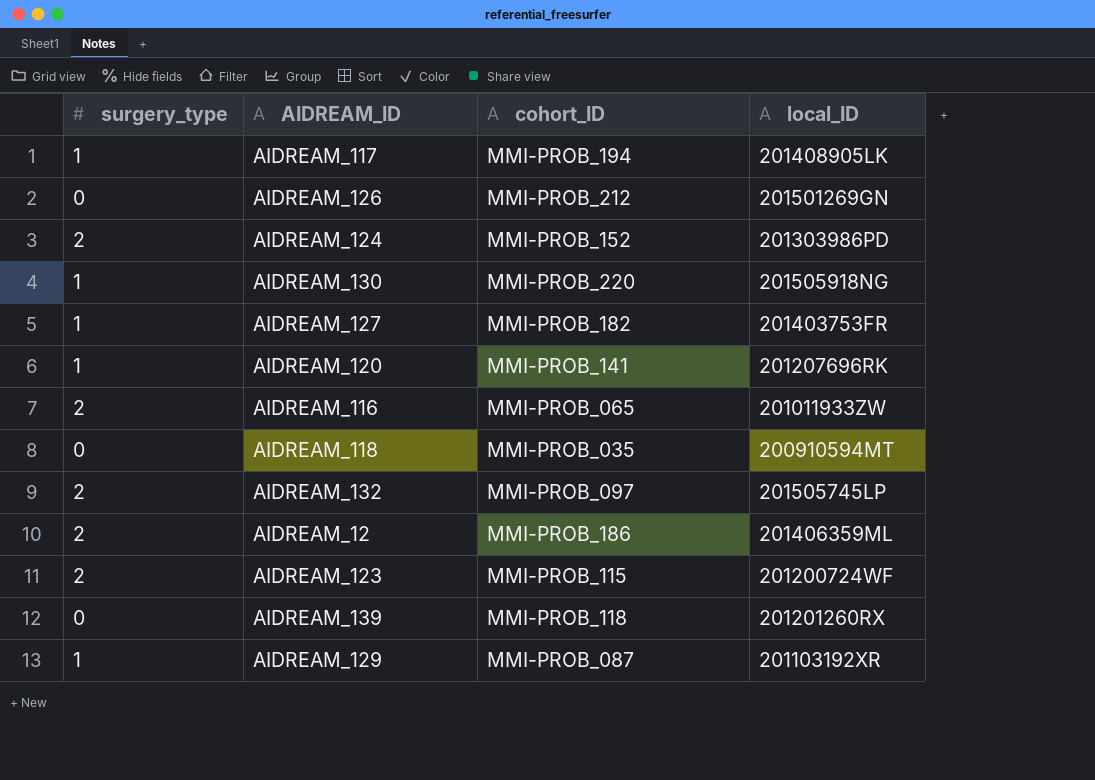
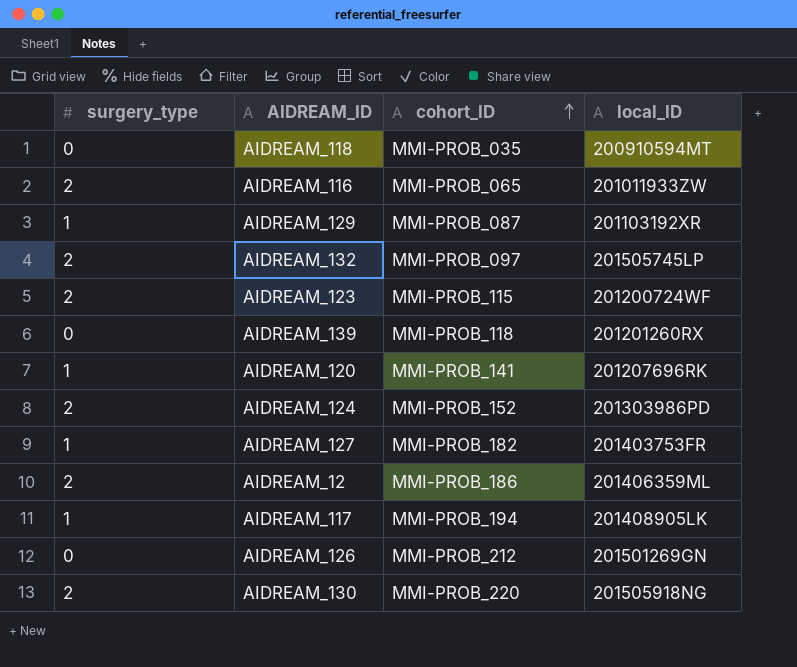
row order: none -> cohort_ID ascending
AIDREAM_130 | surgery_type: 1 -> 2

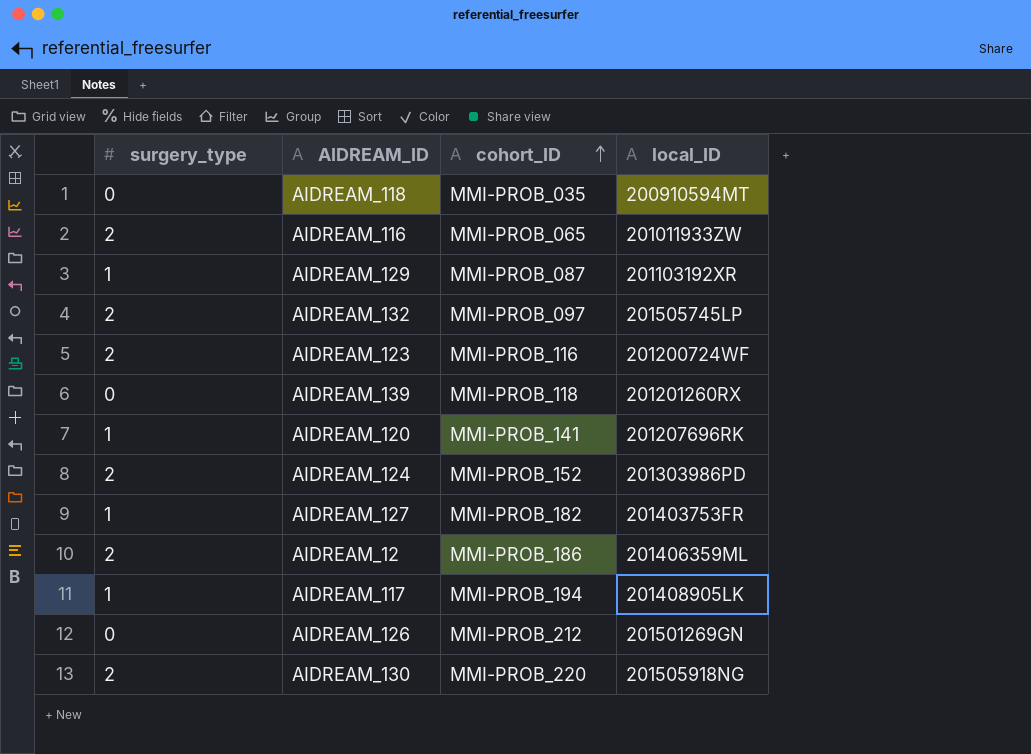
AIDREAM_123 | cohort_ID: MMI-PROB_115 -> MMI-PROB_116

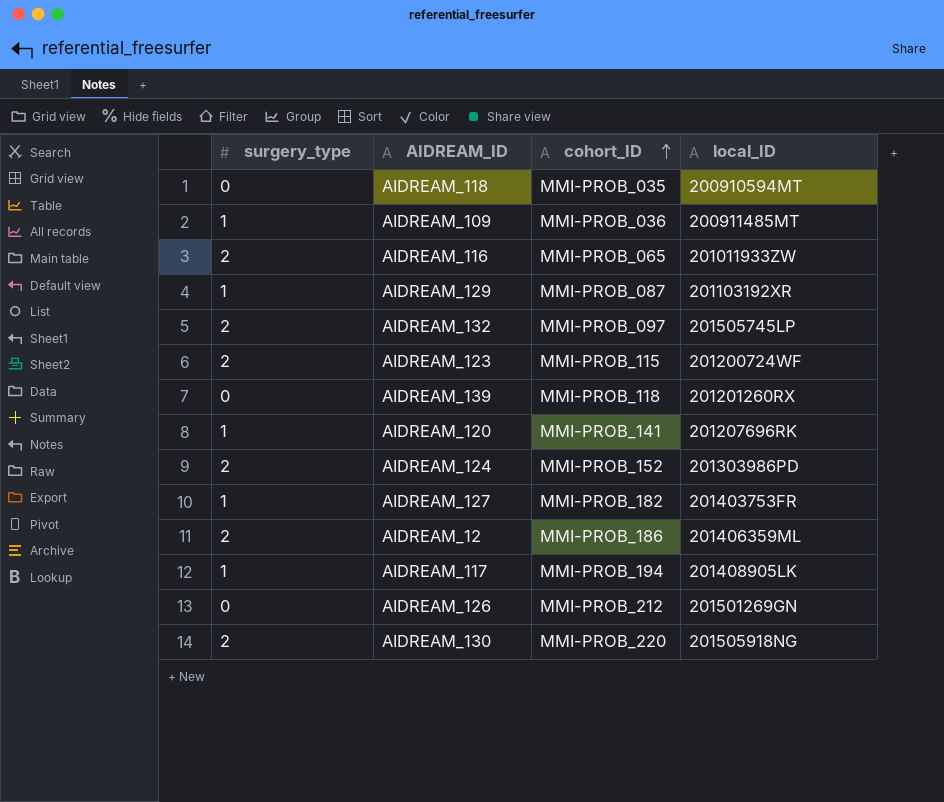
row AIDREAM_109: none -> 1 | MMI-PROB_036 | 200911485MT
AIDREAM_123 | cohort_ID: MMI-PROB_116 -> MMI-PROB_115

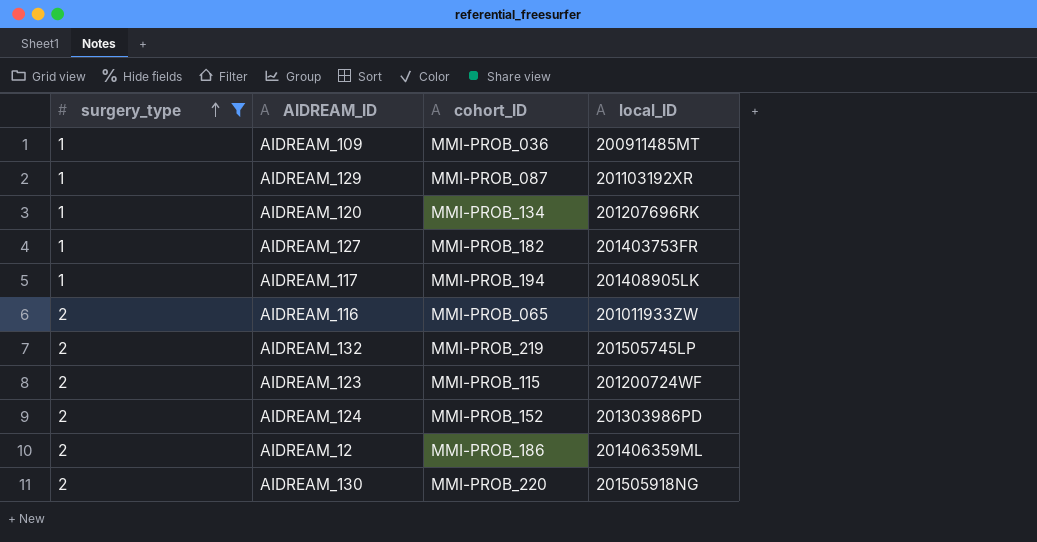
filter: none -> surgery_type != 0
row order: cohort_ID ascending -> surgery_type ascending
AIDREAM_120 | cohort_ID: MMI-PROB_141 -> MMI-PROB_134
AIDREAM_132 | cohort_ID: MMI-PROB_097 -> MMI-PROB_219

